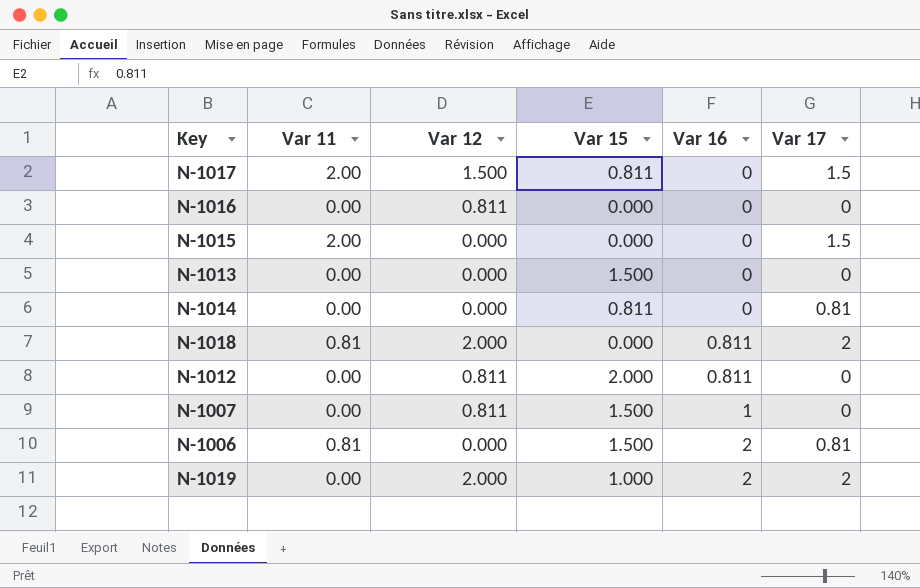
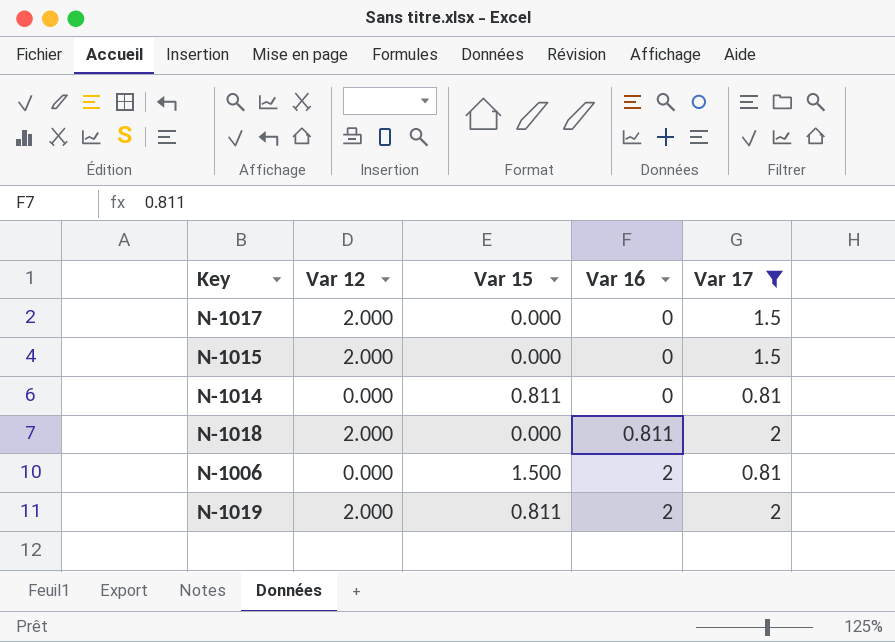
filter: none -> Var 17 != 0
column Var 11 | position: 2 -> none
N-1017 | Var 12: 1.500 -> 2.000
N-1017 | Var 15: 0.811 -> 0.000
N-1015 | Var 12: 0.000 -> 2.000
N-1019 | Var 15: 1.000 -> 0.811

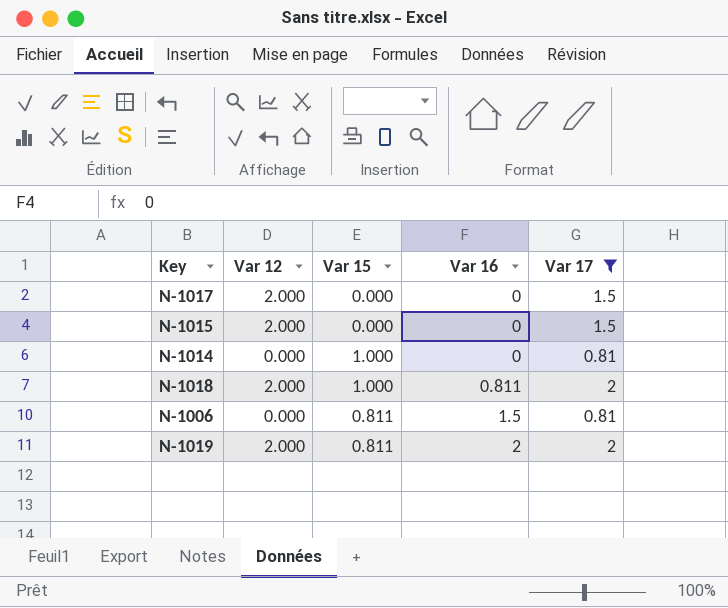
N-1014 | Var 15: 0.811 -> 1.000
N-1018 | Var 15: 0.000 -> 1.000
N-1006 | Var 15: 1.500 -> 0.811
N-1006 | Var 16: 2 -> 1.5

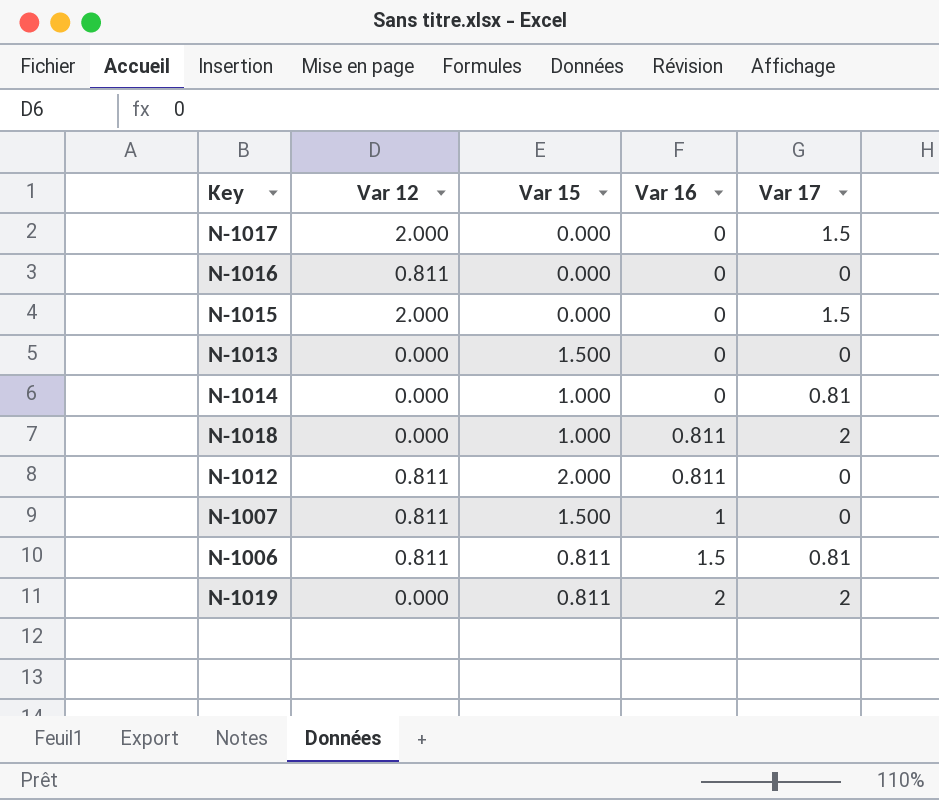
filter: Var 17 != 0 -> none
N-1018 | Var 12: 2.000 -> 0.000
N-1006 | Var 12: 0.000 -> 0.811
N-1019 | Var 12: 2.000 -> 0.000

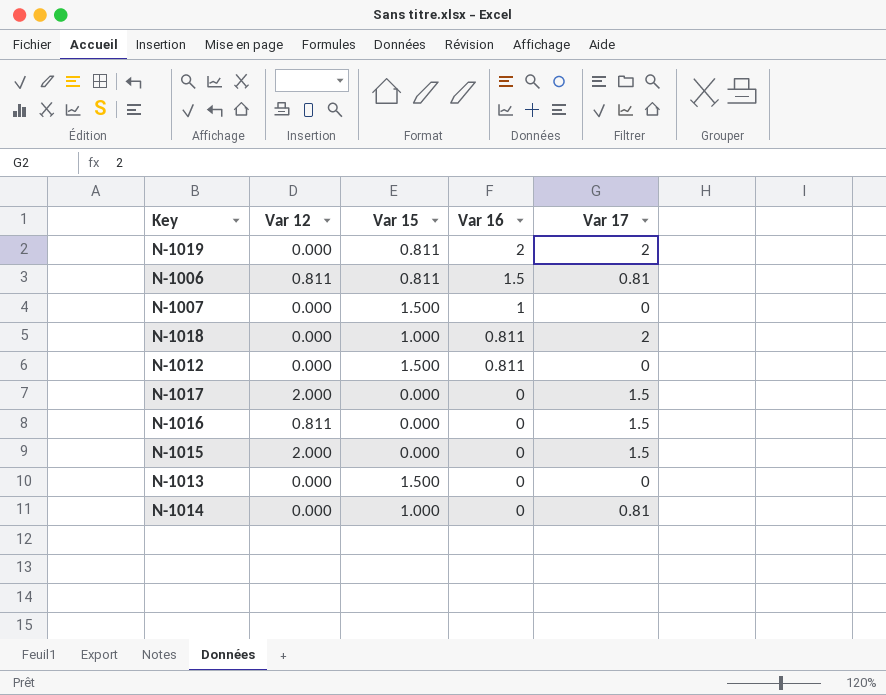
row order: Var 16 ascending -> Var 16 descending
N-1007 | Var 12: 0.811 -> 0.000
N-1012 | Var 12: 0.811 -> 0.000
N-1012 | Var 15: 2.000 -> 1.500
N-1016 | Var 17: 0 -> 1.5

